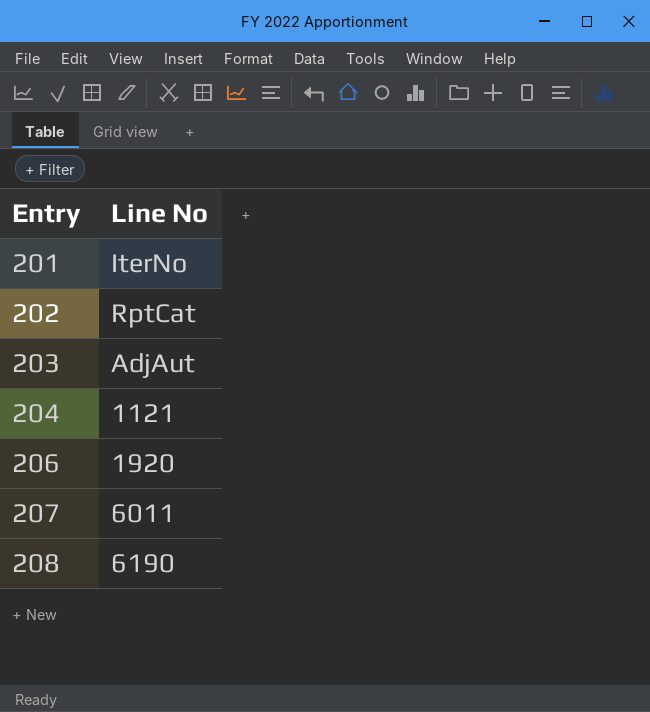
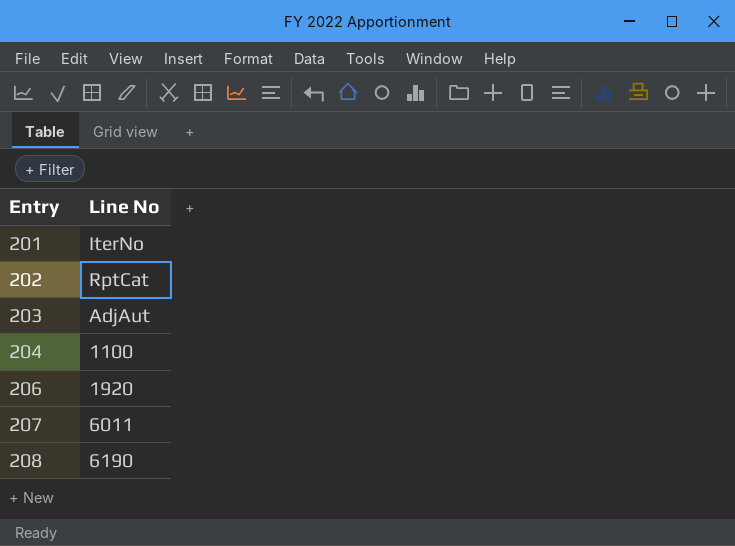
204 | Line No: 1121 -> 1100

